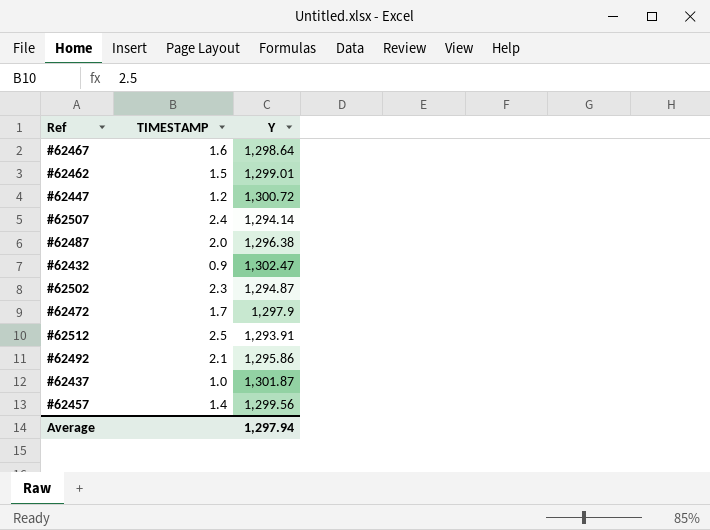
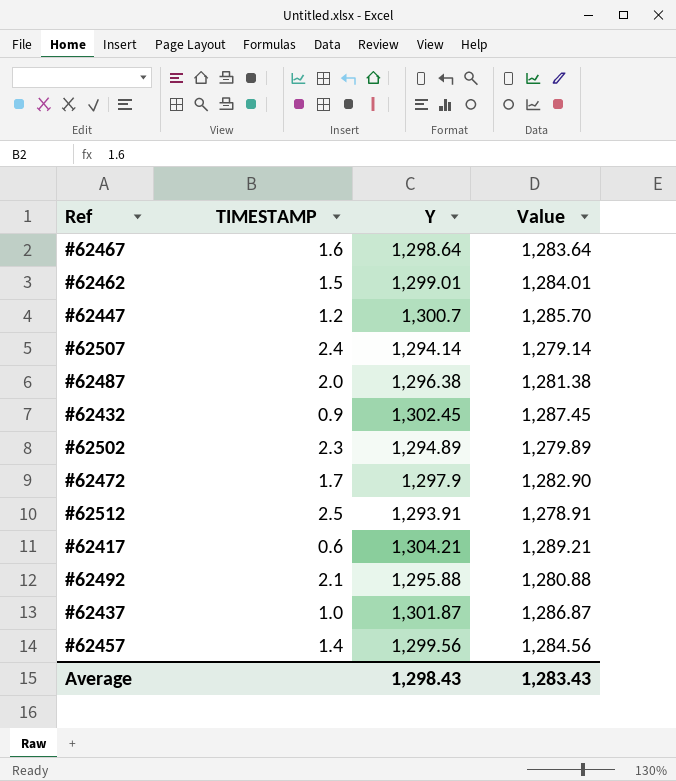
column Value | formula: none -> [Y] - 15
#62447 | Y: 1,300.72 -> 1,300.7
#62432 | Y: 1,302.47 -> 1,302.45
#62502 | Y: 1,294.87 -> 1,294.89
row #62417: none -> 0.6 | 1,304.21 | 1,289.21
#62492 | Y: 1,295.86 -> 1,295.88
Average | Y: 1,297.94 -> 1,298.43

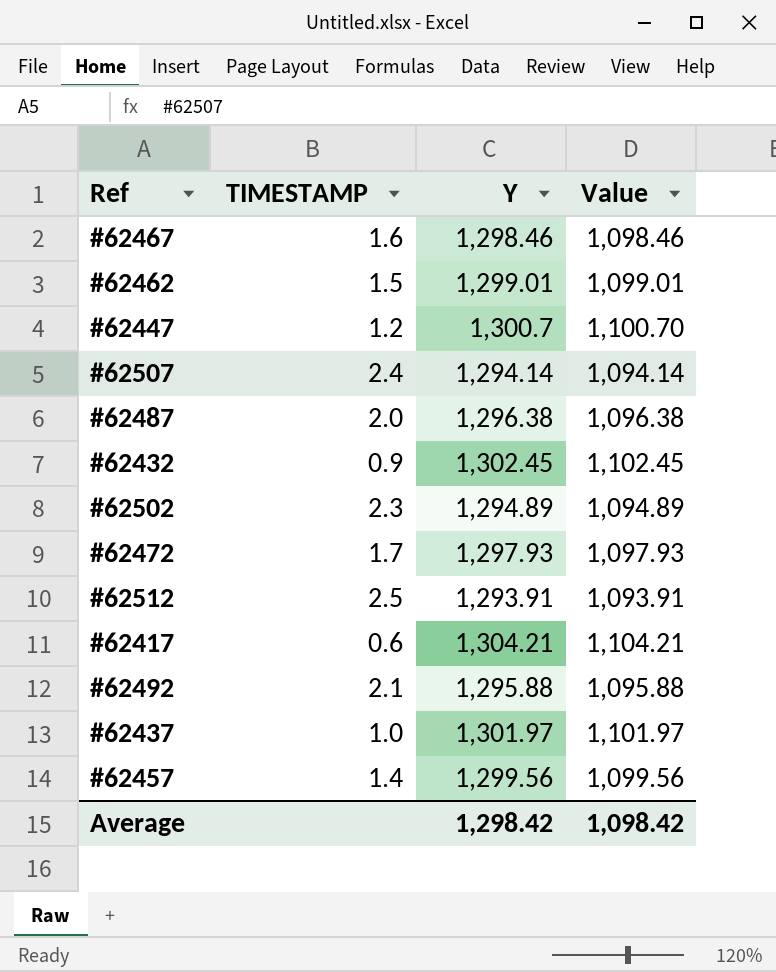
column Value | formula: [Y] - 15 -> [Y] - 200
#62467 | Y: 1,298.64 -> 1,298.46
#62472 | Y: 1,297.9 -> 1,297.93
#62437 | Y: 1,301.87 -> 1,301.97
Average | Y: 1,298.43 -> 1,298.42
Average | Value: 1,283.43 -> 1,098.42

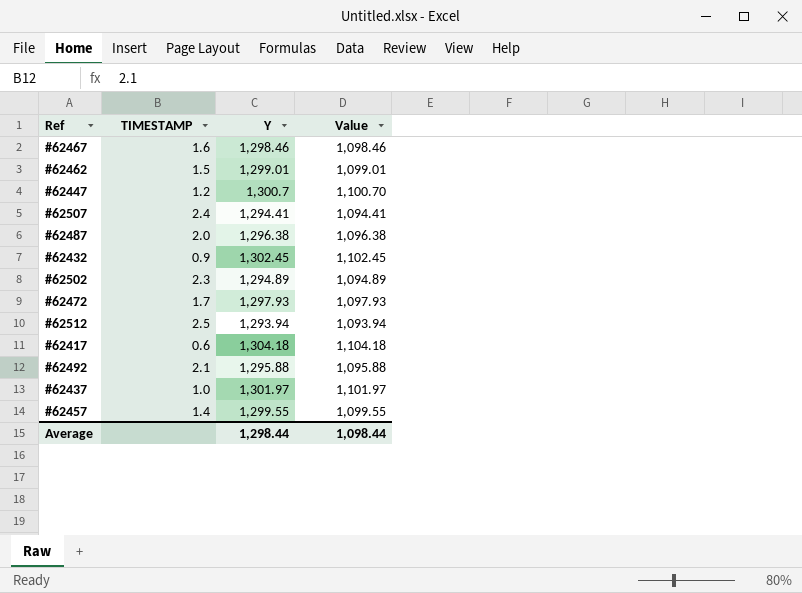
#62507 | Y: 1,294.14 -> 1,294.41
#62507 | Value: 1,094.14 -> 1,094.41
#62512 | Y: 1,293.91 -> 1,293.94
#62512 | Value: 1,093.91 -> 1,093.94
#62417 | Y: 1,304.21 -> 1,304.18
#62417 | Value: 1,104.21 -> 1,104.18
#62457 | Y: 1,299.56 -> 1,299.55
#62457 | Value: 1,099.56 -> 1,099.55
Average | Y: 1,298.42 -> 1,298.44
Average | Value: 1,098.42 -> 1,098.44

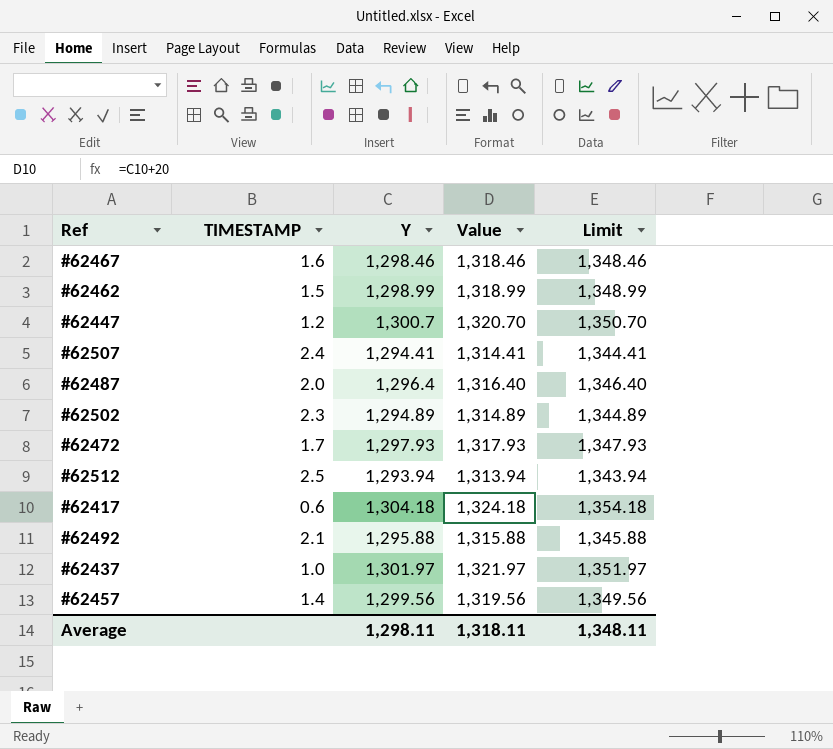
column Value | formula: [Y] - 200 -> [Y] + 20
column Limit | formula: none -> [Y] + 50
row #62432: 0.9 | 1,302.45 | 1,102.45 -> none
#62462 | Y: 1,299.01 -> 1,298.99
#62487 | Y: 1,296.38 -> 1,296.4
#62457 | Y: 1,299.55 -> 1,299.56
Average | Y: 1,298.44 -> 1,298.11
Average | Value: 1,098.44 -> 1,318.11

